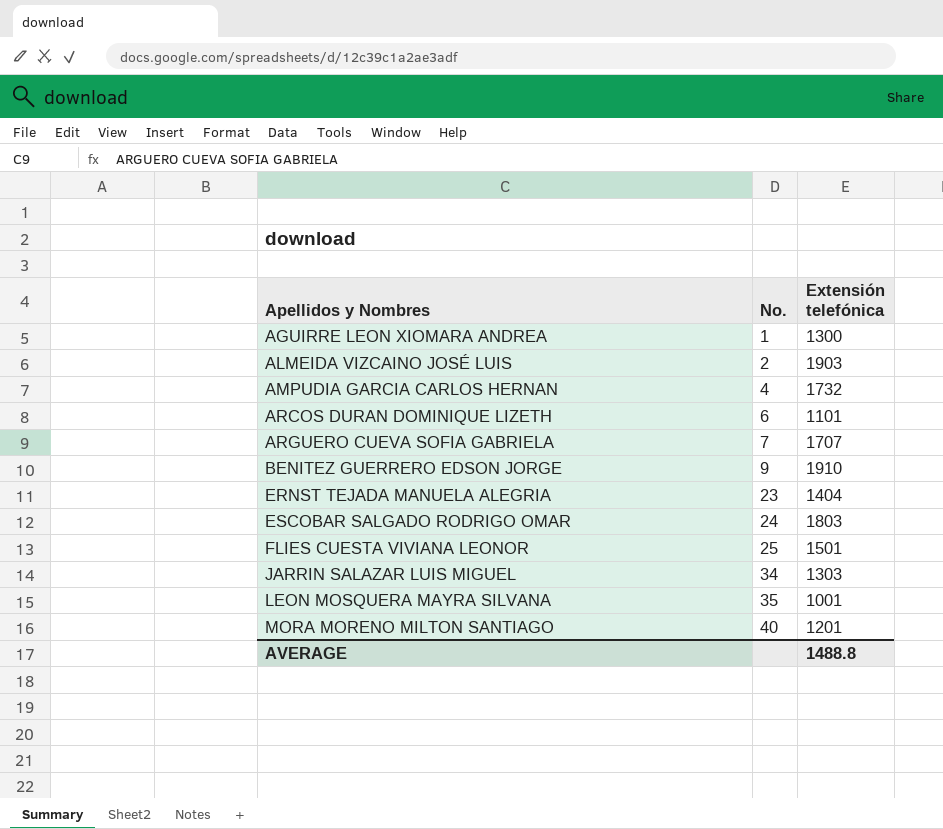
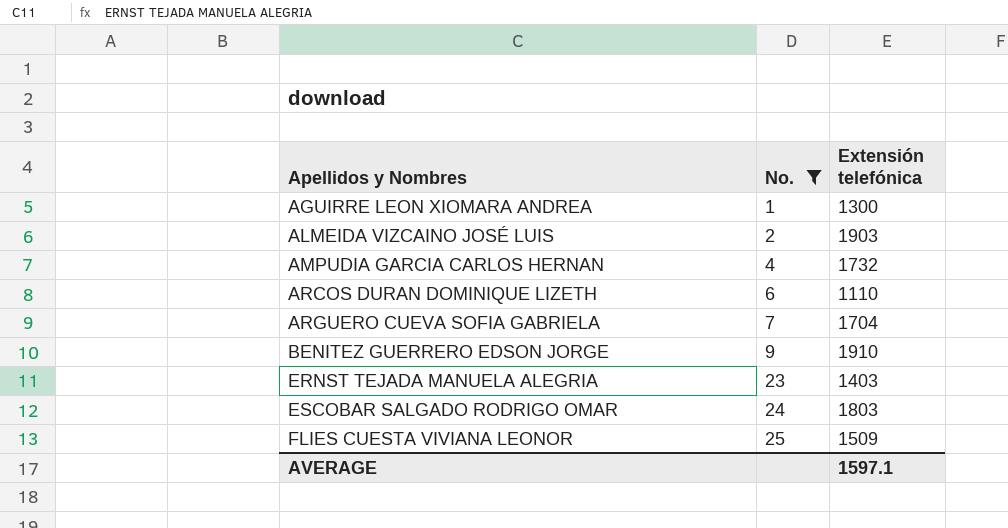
filter: none -> No. <= 25
ARCOS DURAN DOMINIQUE LIZETH | Extensión telefónica: 1101 -> 1110
ARGUERO CUEVA SOFIA GABRIELA | Extensión telefónica: 1707 -> 1704
ERNST TEJADA MANUELA ALEGRIA | Extensión telefónica: 1404 -> 1403
FLIES CUESTA VIVIANA LEONOR | Extensión telefónica: 1501 -> 1509
AVERAGE | Extensión telefónica: 1488.8 -> 1597.1

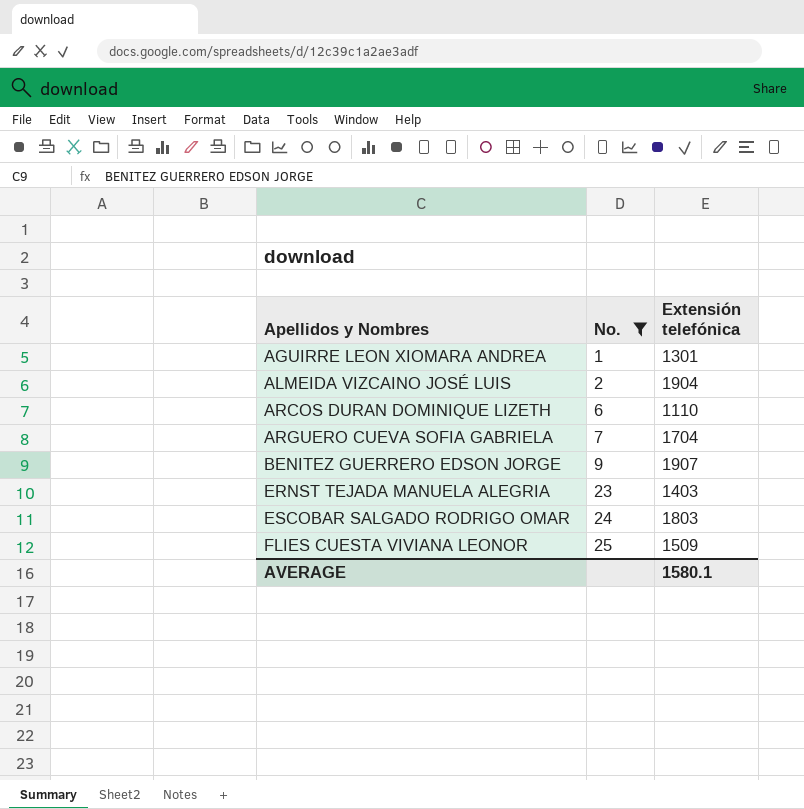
row AMPUDIA GARCIA CARLOS HERNAN: 4 | 1732 -> none
AGUIRRE LEON XIOMARA ANDREA | Extensión telefónica: 1300 -> 1301
ALMEIDA VIZCAINO JOSÉ LUIS | Extensión telefónica: 1903 -> 1904
BENITEZ GUERRERO EDSON JORGE | Extensión telefónica: 1910 -> 1907
AVERAGE | Extensión telefónica: 1597.1 -> 1580.1

